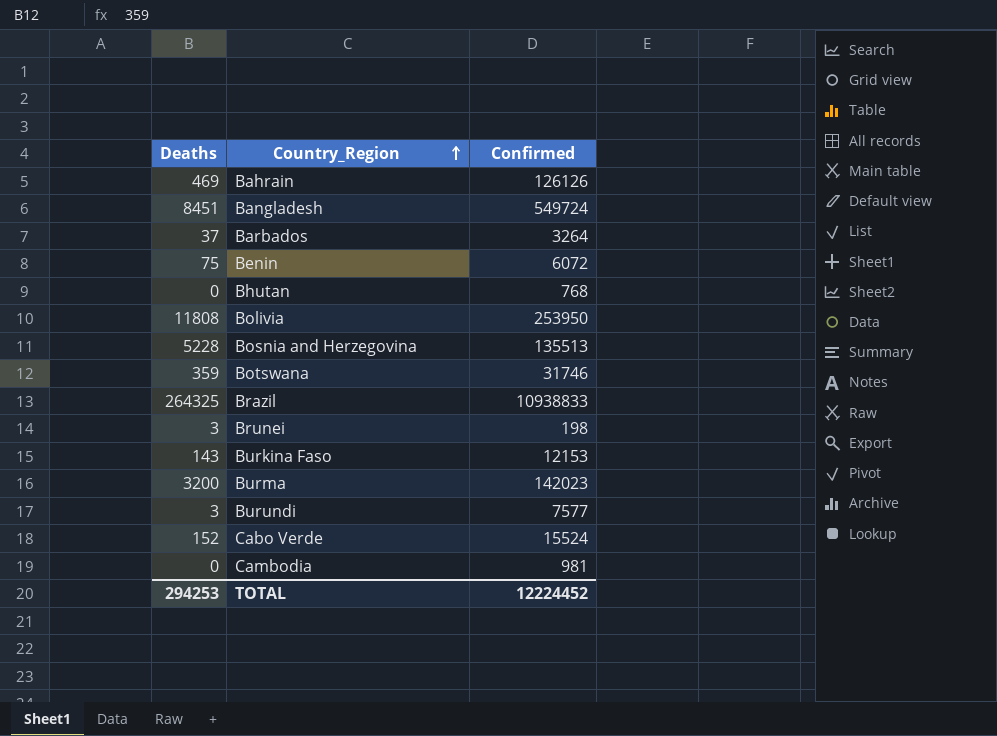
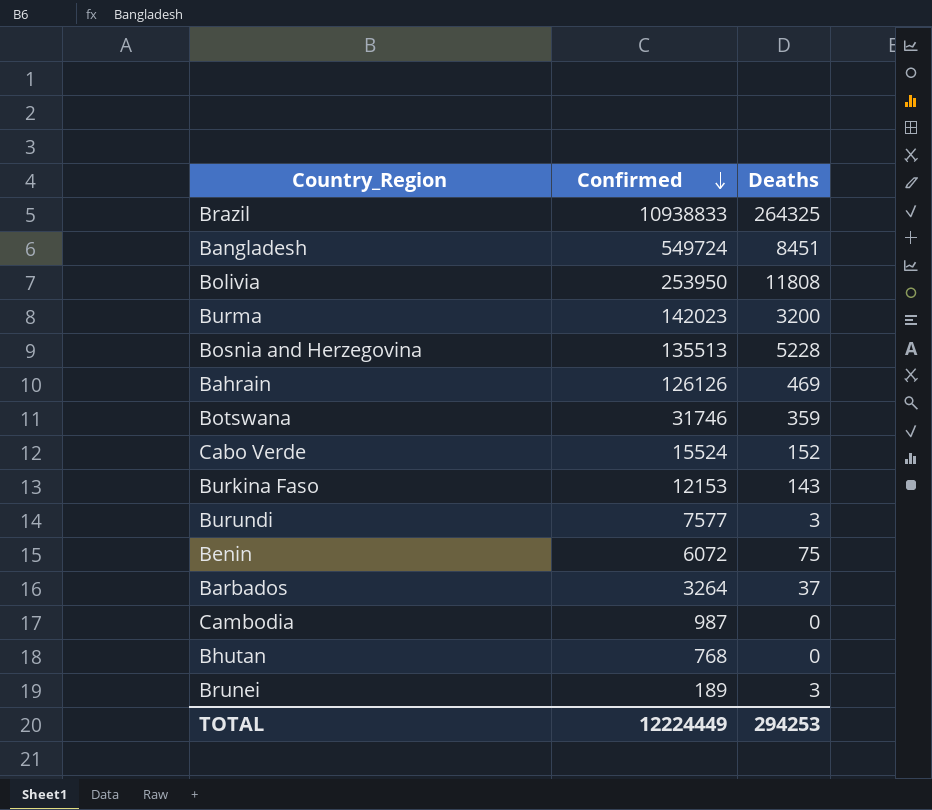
row order: Country_Region ascending -> Confirmed descending
column Deaths | position: 1 -> 3
Cambodia | Confirmed: 981 -> 987
Brunei | Confirmed: 198 -> 189
TOTAL | Confirmed: 12224452 -> 12224449

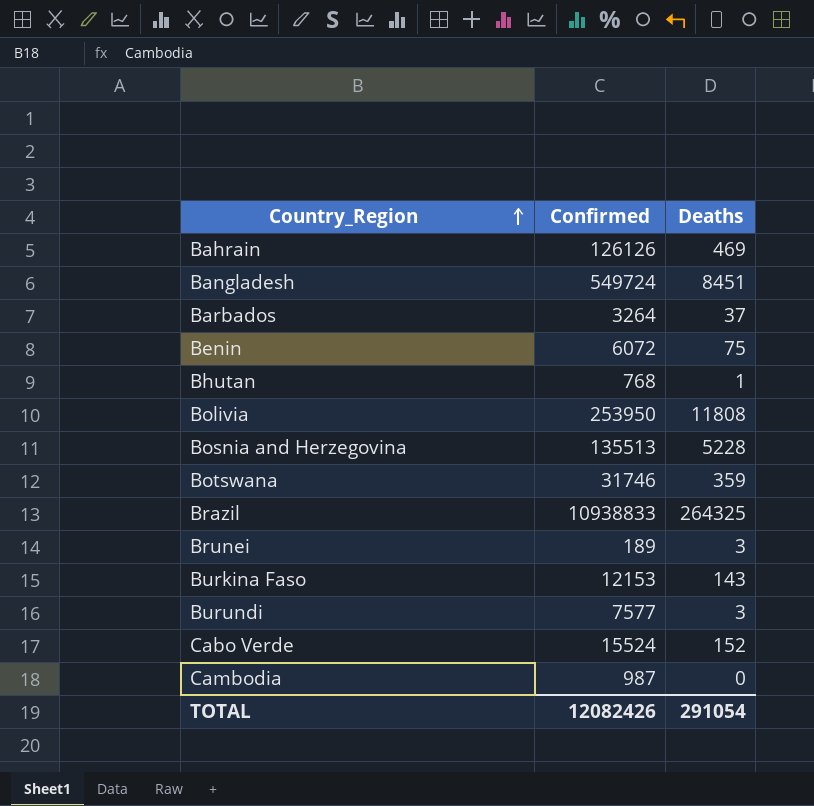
row order: Confirmed descending -> Country_Region ascending
row Burma: 142023 | 3200 -> none
Bhutan | Deaths: 0 -> 1
TOTAL | Confirmed: 12224449 -> 12082426
TOTAL | Deaths: 294253 -> 291054

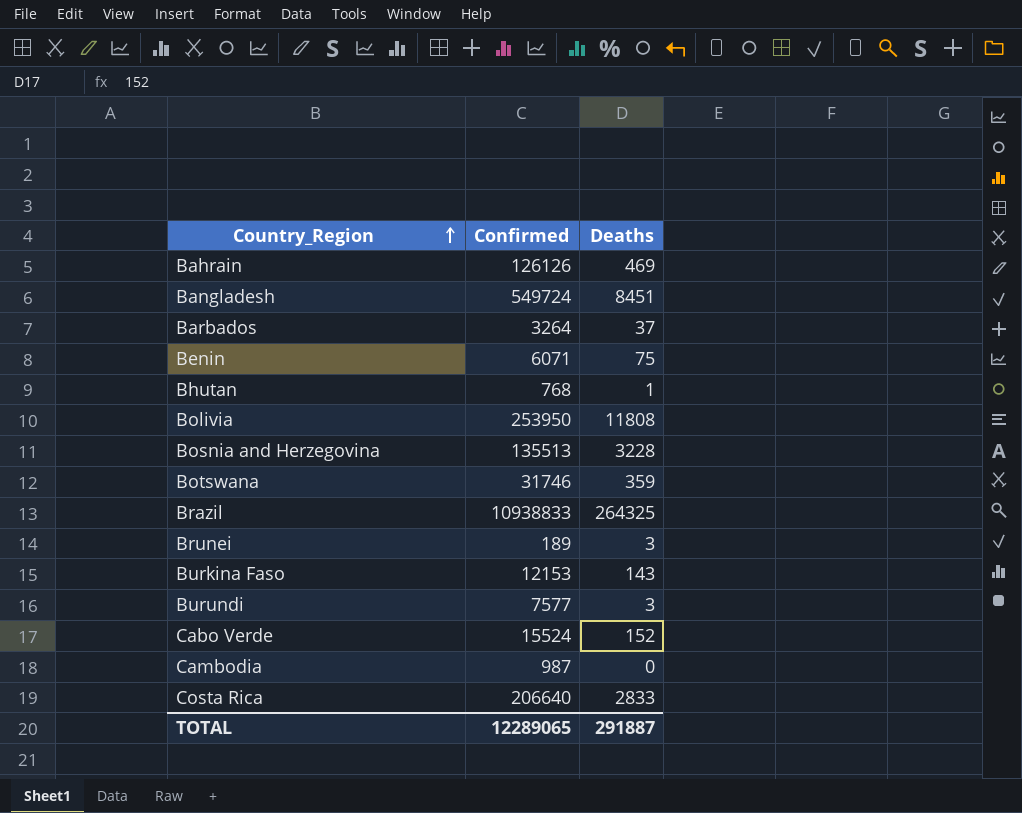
Benin | Confirmed: 6072 -> 6071
Bosnia and Herzegovina | Deaths: 5228 -> 3228
row Costa Rica: none -> 206640 | 2833
TOTAL | Confirmed: 12082426 -> 12289065
TOTAL | Deaths: 291054 -> 291887

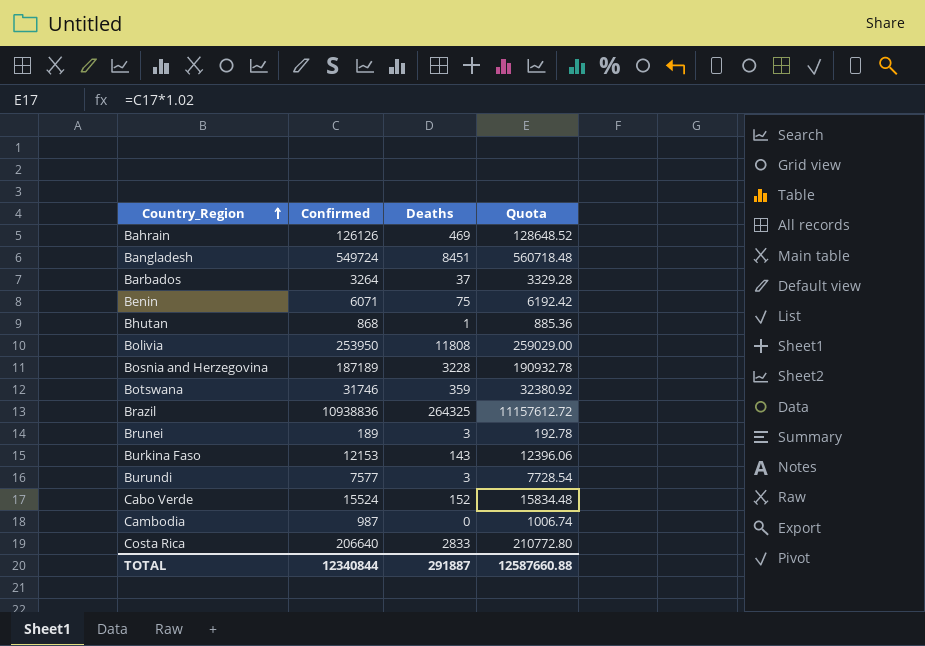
column Quota | formula: none -> [Confirmed] * 1.02
Bhutan | Confirmed: 768 -> 868
Bosnia and Herzegovina | Confirmed: 135513 -> 187189
Brazil | Confirmed: 10938833 -> 10938836
TOTAL | Confirmed: 12289065 -> 12340844

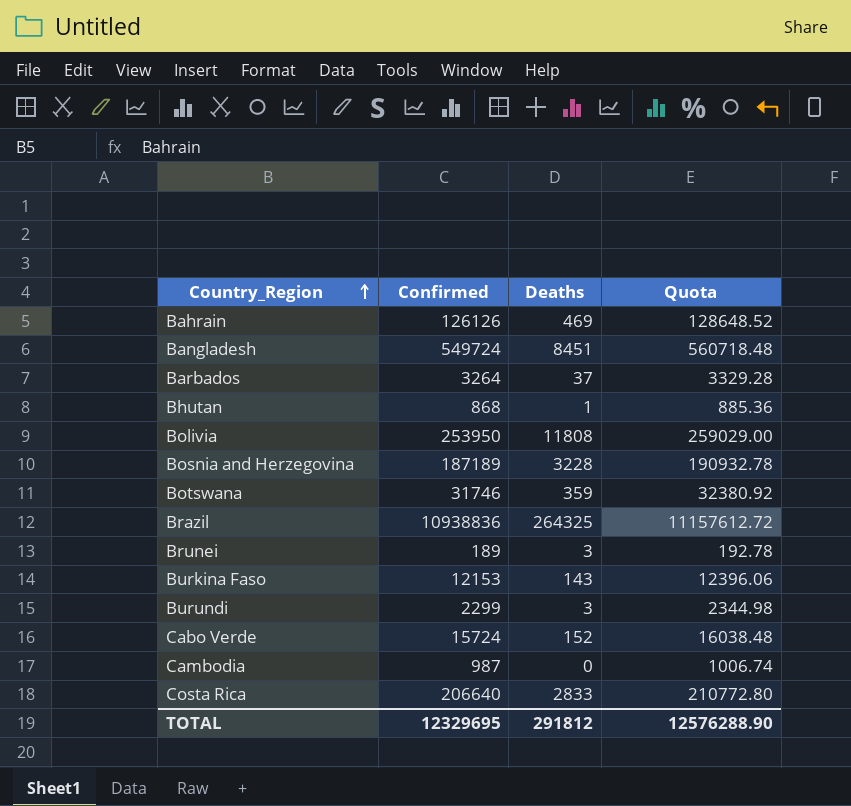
row Benin: 6071 | 75 | 6192.42 -> none
Burundi | Confirmed: 7577 -> 2299
Burundi | Quota: 7728.54 -> 2344.98
Cabo Verde | Confirmed: 15524 -> 15724
Cabo Verde | Quota: 15834.48 -> 16038.48
TOTAL | Confirmed: 12340844 -> 12329695
TOTAL | Deaths: 291887 -> 291812
TOTAL | Quota: 12587660.88 -> 12576288.90

